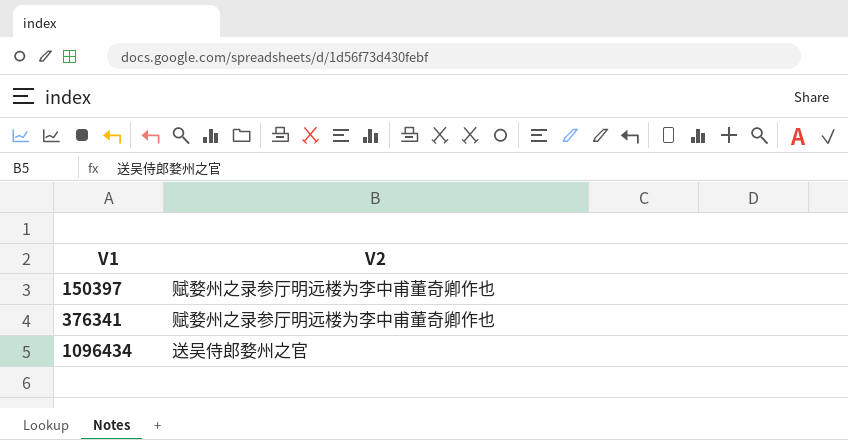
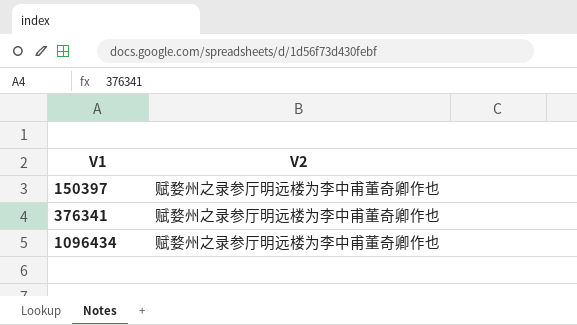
1096434 | V2: 送吴侍郎婺州之官 -> 赋婺州之录参厅明远楼为李中甫董奇卿作也

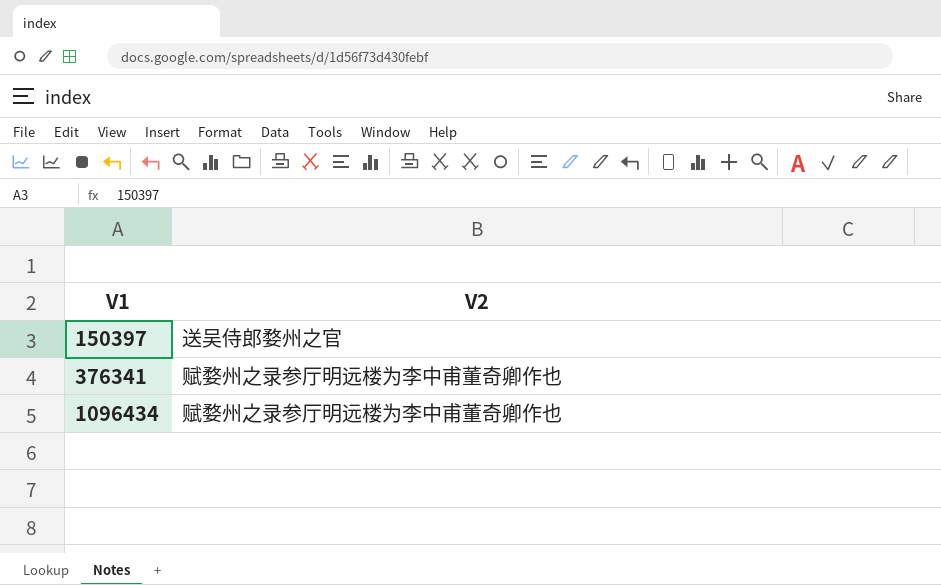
150397 | V2: 赋婺州之录参厅明远楼为李中甫董奇卿作也 -> 送吴侍郎婺州之官

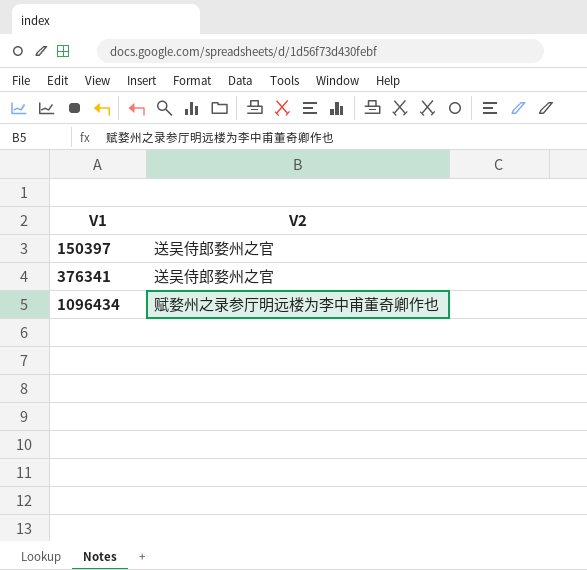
376341 | V2: 赋婺州之录参厅明远楼为李中甫董奇卿作也 -> 送吴侍郎婺州之官

